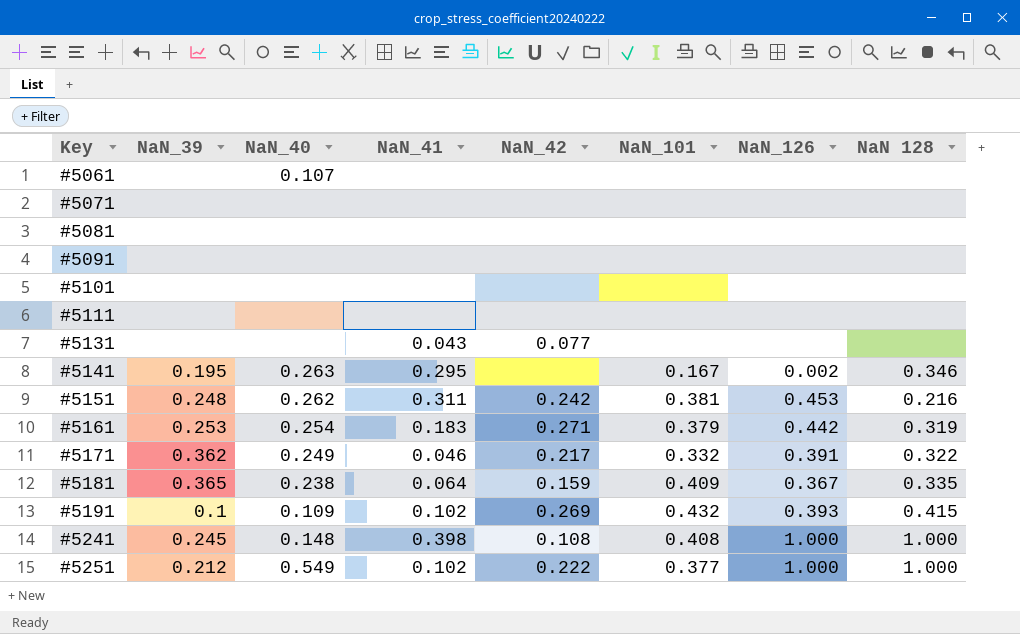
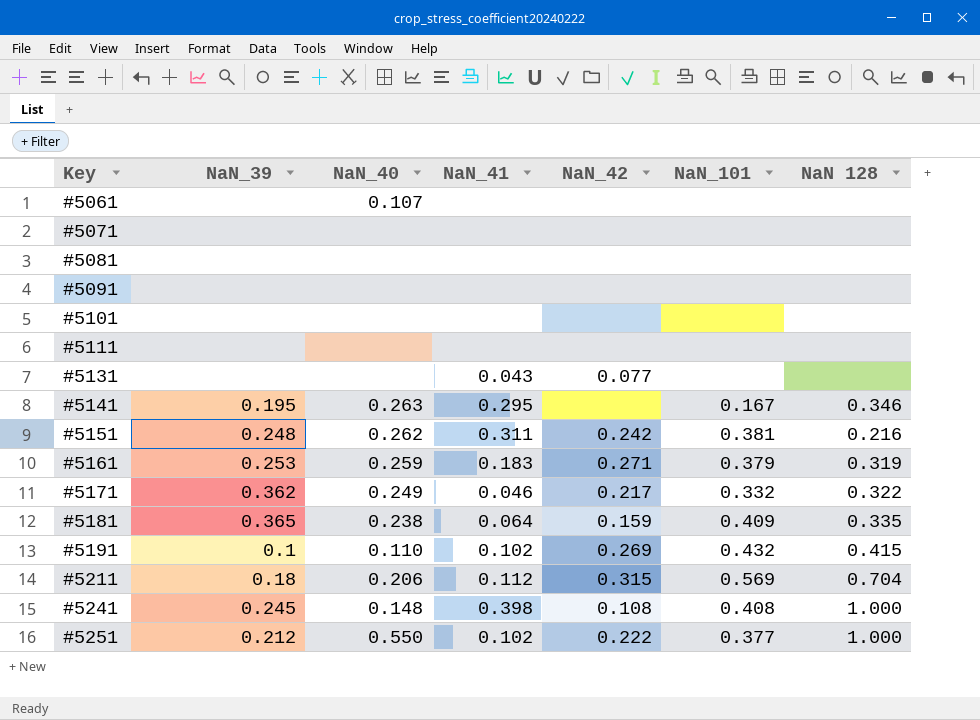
column NaN_126 | position: 7 -> none
#5161 | NaN_40: 0.254 -> 0.259
#5191 | NaN_40: 0.109 -> 0.110
row #5211: none -> 0.18 | 0.206 | 0.112 | 0.315 | 0.569 | 0.704
#5251 | NaN_40: 0.549 -> 0.550

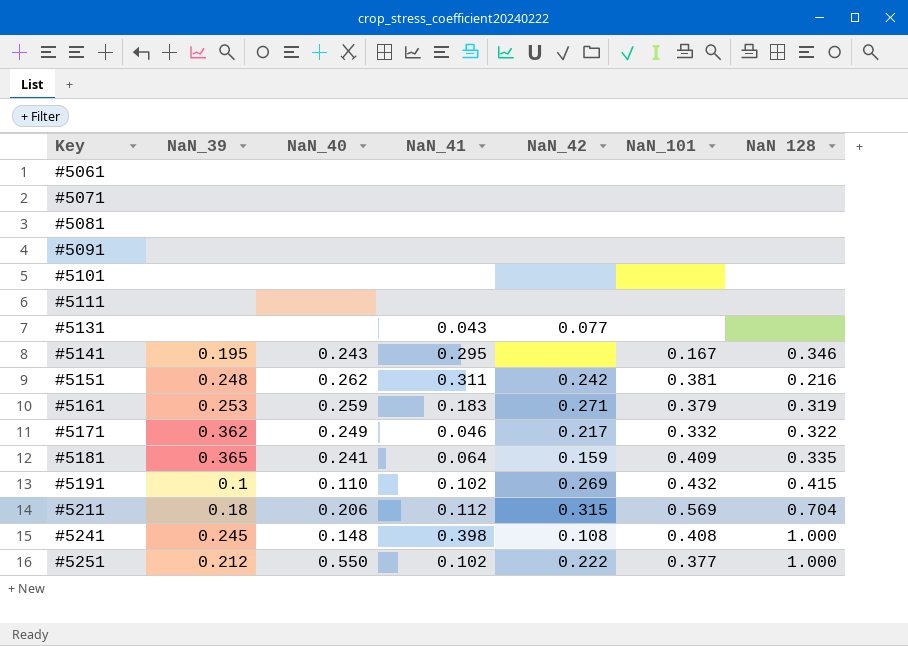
#5061 | NaN_40: 0.107 -> none
#5141 | NaN_40: 0.263 -> 0.243
#5181 | NaN_40: 0.238 -> 0.241

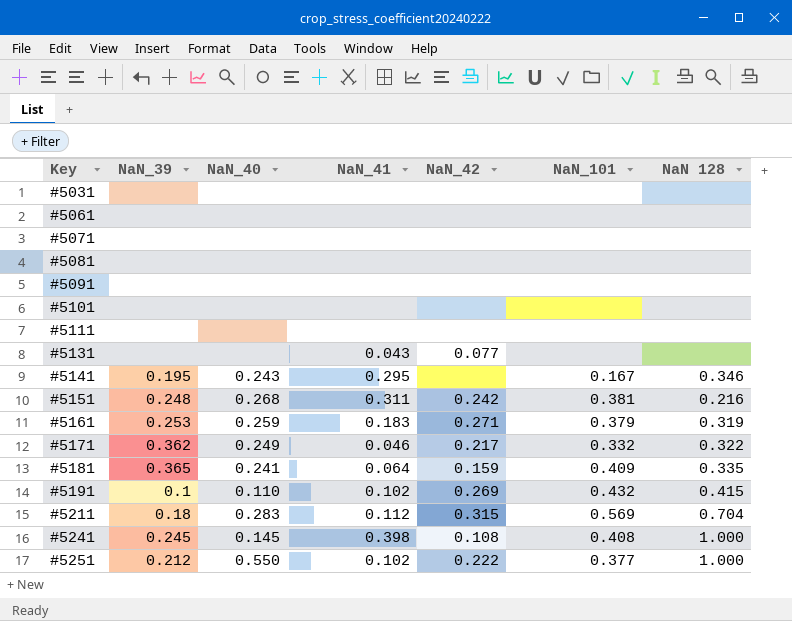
row #5031: none -> none | none | none | none | none | none
#5151 | NaN_40: 0.262 -> 0.268
#5211 | NaN_40: 0.206 -> 0.283
#5241 | NaN_40: 0.148 -> 0.145

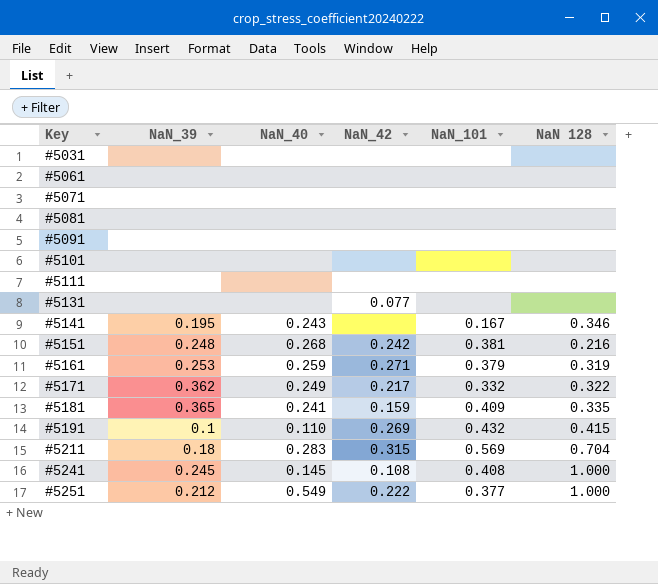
column NaN_41 | position: 4 -> none
#5251 | NaN_40: 0.550 -> 0.549

